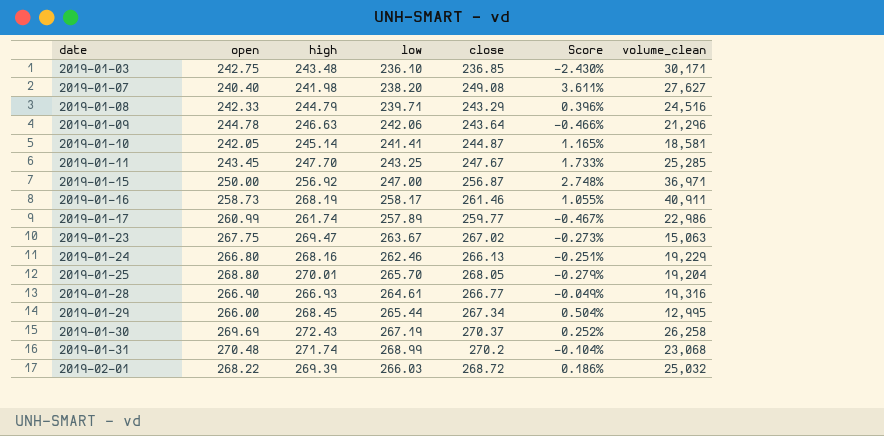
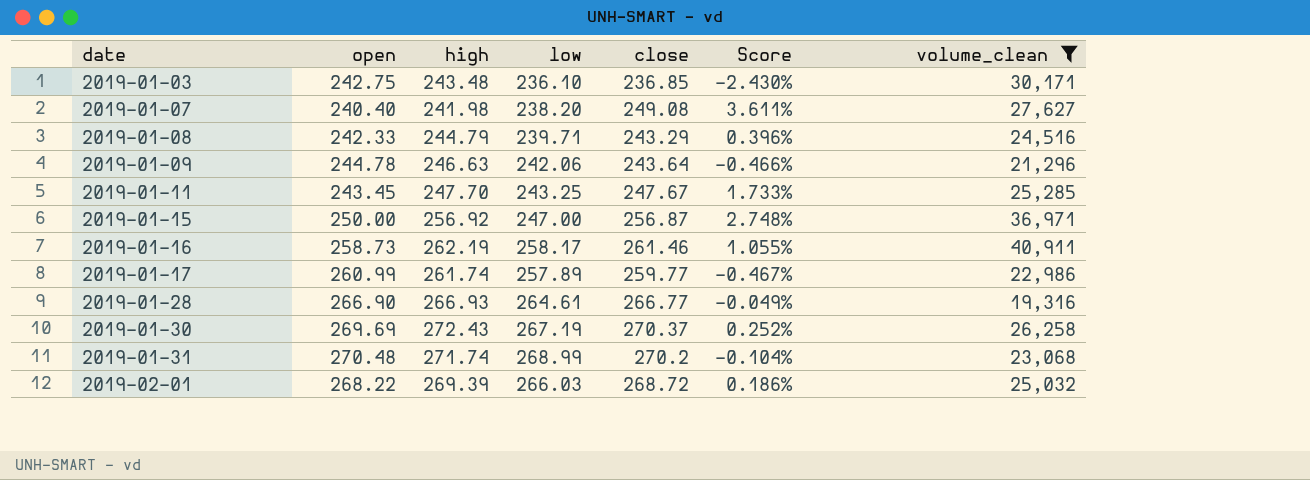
filter: none -> volume_clean >= 19,316
2019-01-16 | high: 268.19 -> 262.19

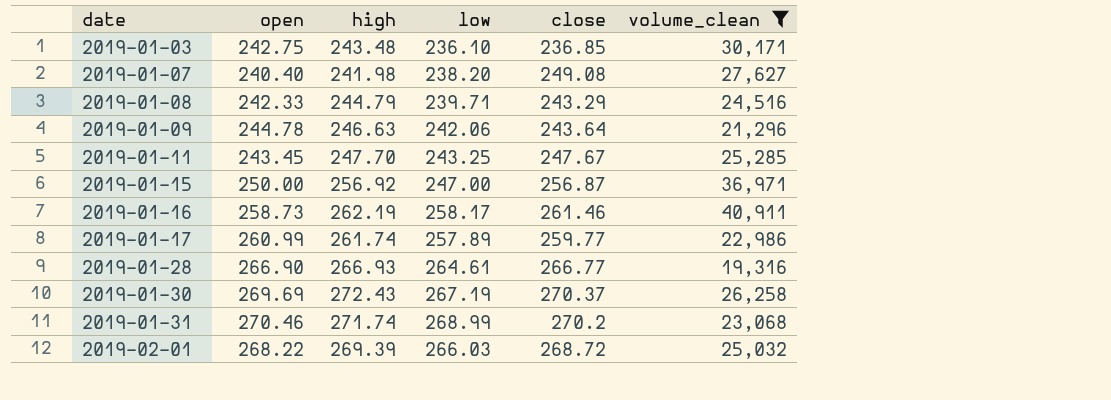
column Score | formula: ([close] - [open]) / [open] -> none
2019-01-31 | open: 270.48 -> 270.46

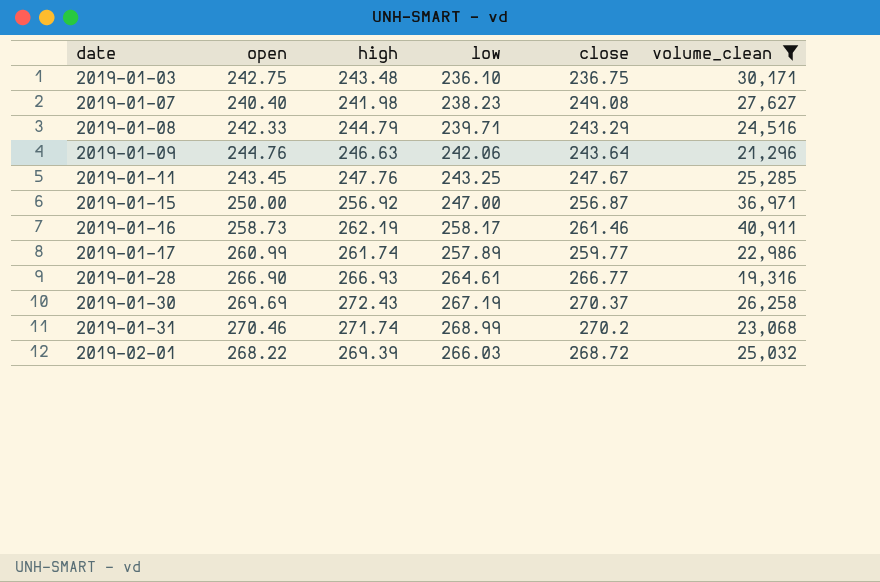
2019-01-03 | close: 236.85 -> 236.75
2019-01-07 | low: 238.20 -> 238.23
2019-01-09 | open: 244.78 -> 244.76
2019-01-11 | high: 247.70 -> 247.76

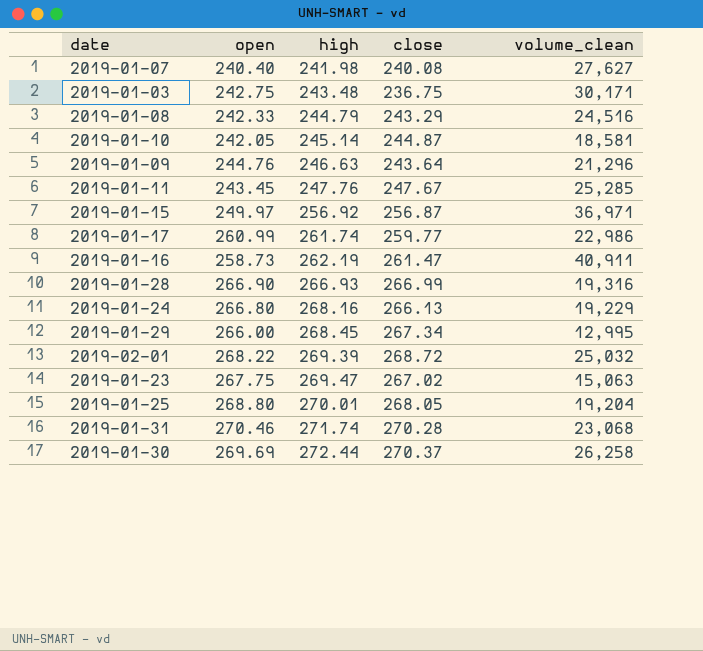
filter: volume_clean >= 19,316 -> none
row order: date ascending -> high ascending
column low | position: 4 -> none
2019-01-07 | close: 249.08 -> 240.08
2019-01-15 | open: 250.00 -> 249.97
2019-01-16 | close: 261.46 -> 261.47
2019-01-28 | close: 266.77 -> 266.99
2019-01-31 | close: 270.2 -> 270.28
2019-01-30 | high: 272.43 -> 272.44

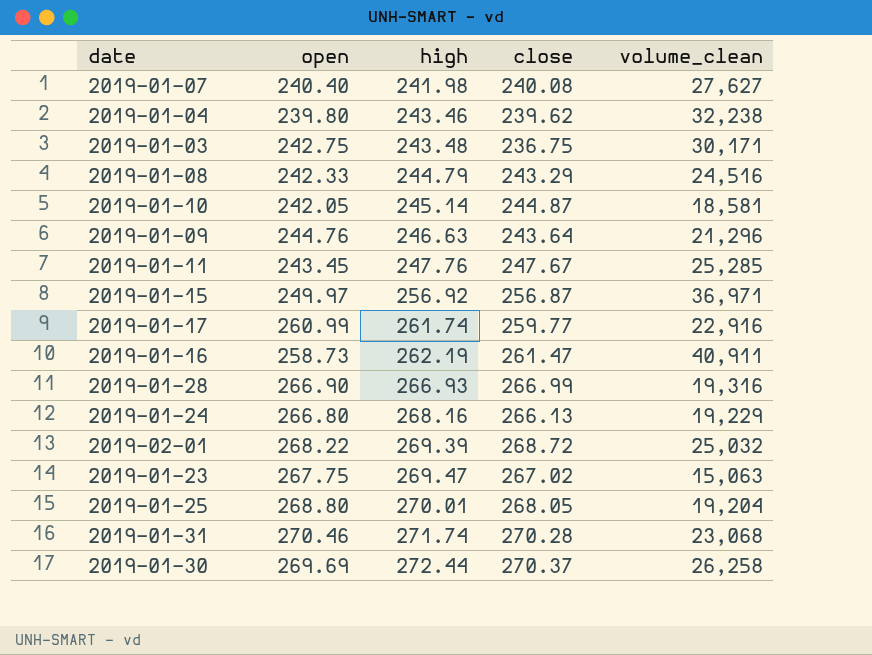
row 2019-01-29: 266.00 | 268.45 | 267.34 | 12,995 -> none
row 2019-01-04: none -> 239.80 | 243.46 | 239.62 | 32,238
2019-01-17 | volume_clean: 22,986 -> 22,916

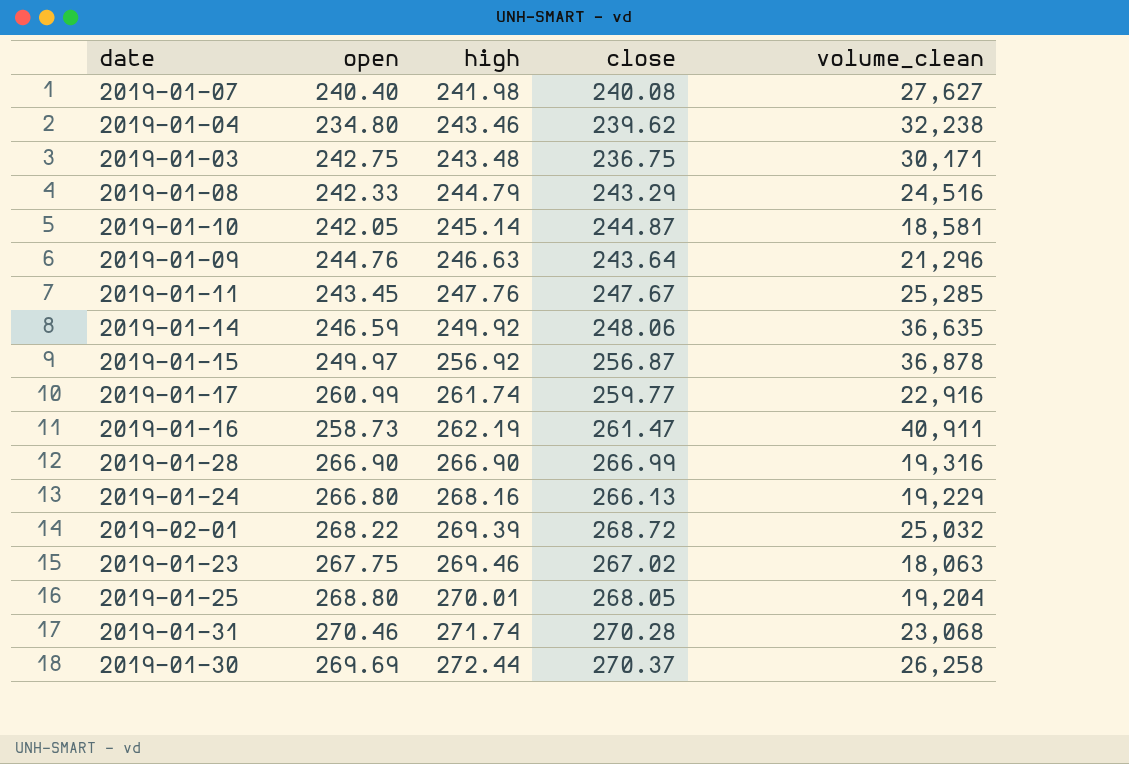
2019-01-04 | open: 239.80 -> 234.80
row 2019-01-14: none -> 246.59 | 249.92 | 248.06 | 36,635
2019-01-15 | volume_clean: 36,971 -> 36,878
2019-01-28 | high: 266.93 -> 266.90
2019-01-23 | high: 269.47 -> 269.46
2019-01-23 | volume_clean: 15,063 -> 18,063

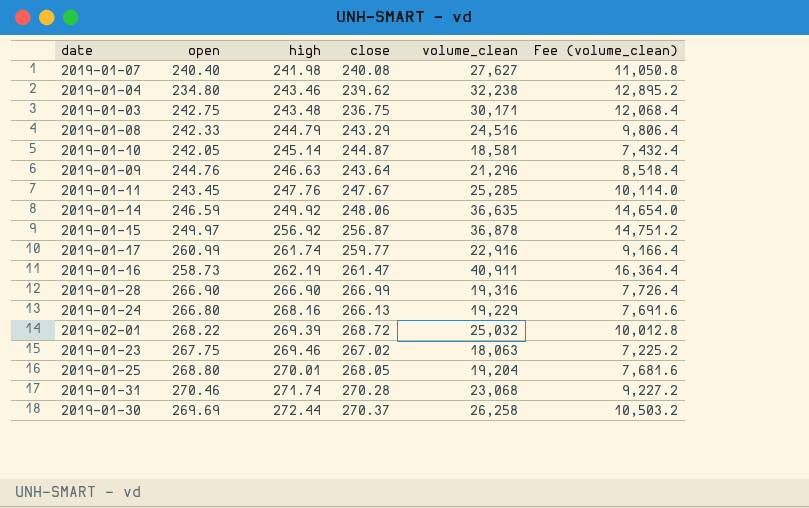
column Fee (volume_clean) | formula: none -> [volume_clean] * 0.4

